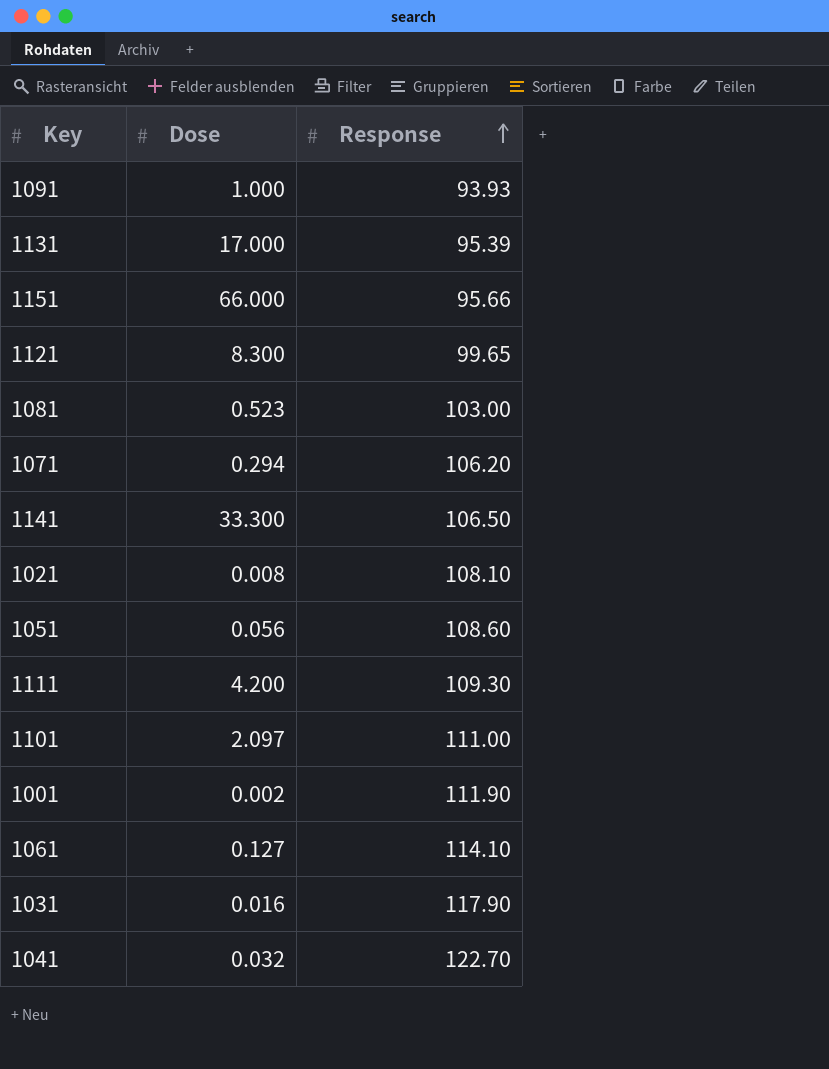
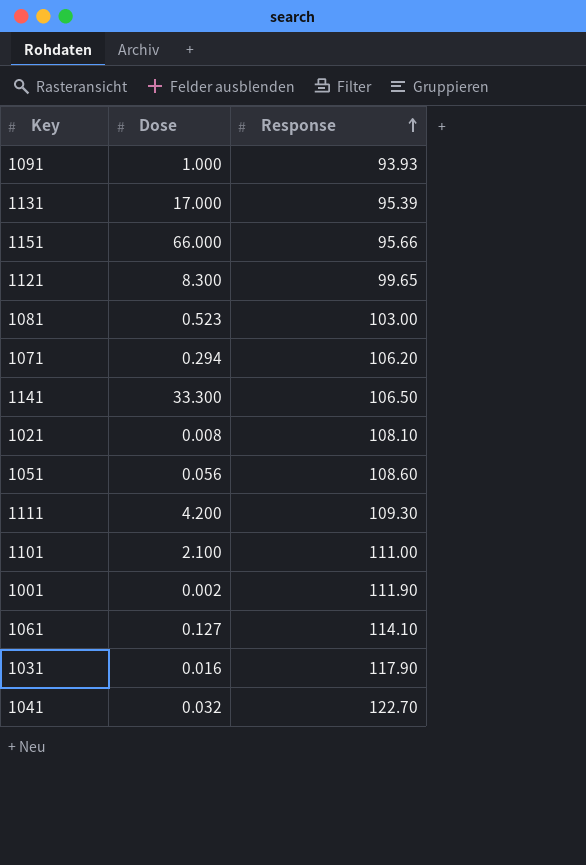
1101 | Dose: 2.097 -> 2.100

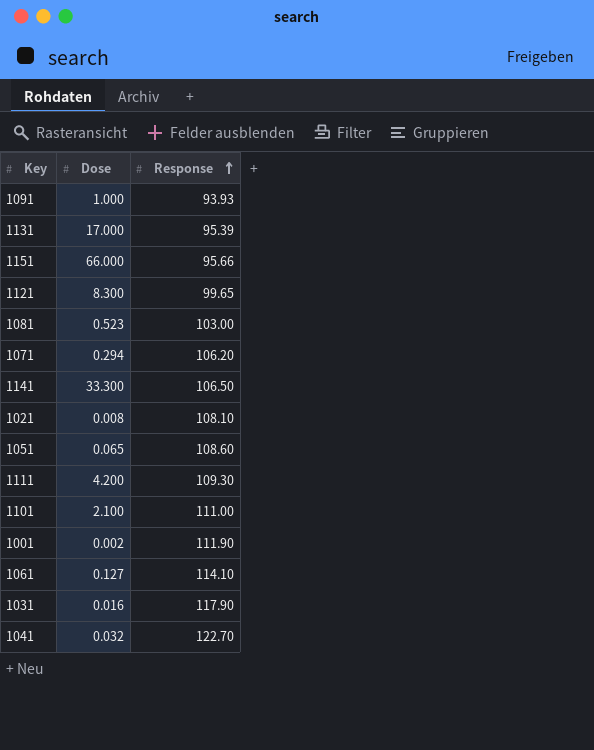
1051 | Dose: 0.056 -> 0.065

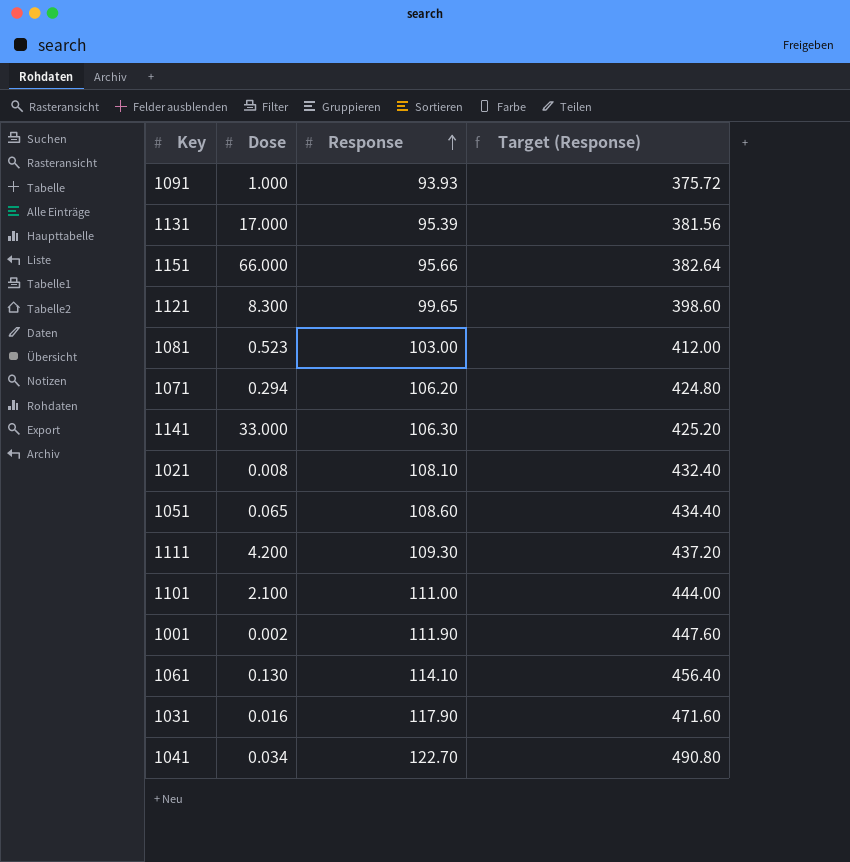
column Target (Response) | formula: none -> [Response] * 4
1141 | Dose: 33.300 -> 33.000
1141 | Response: 106.50 -> 106.30
1061 | Dose: 0.127 -> 0.130
1041 | Dose: 0.032 -> 0.034

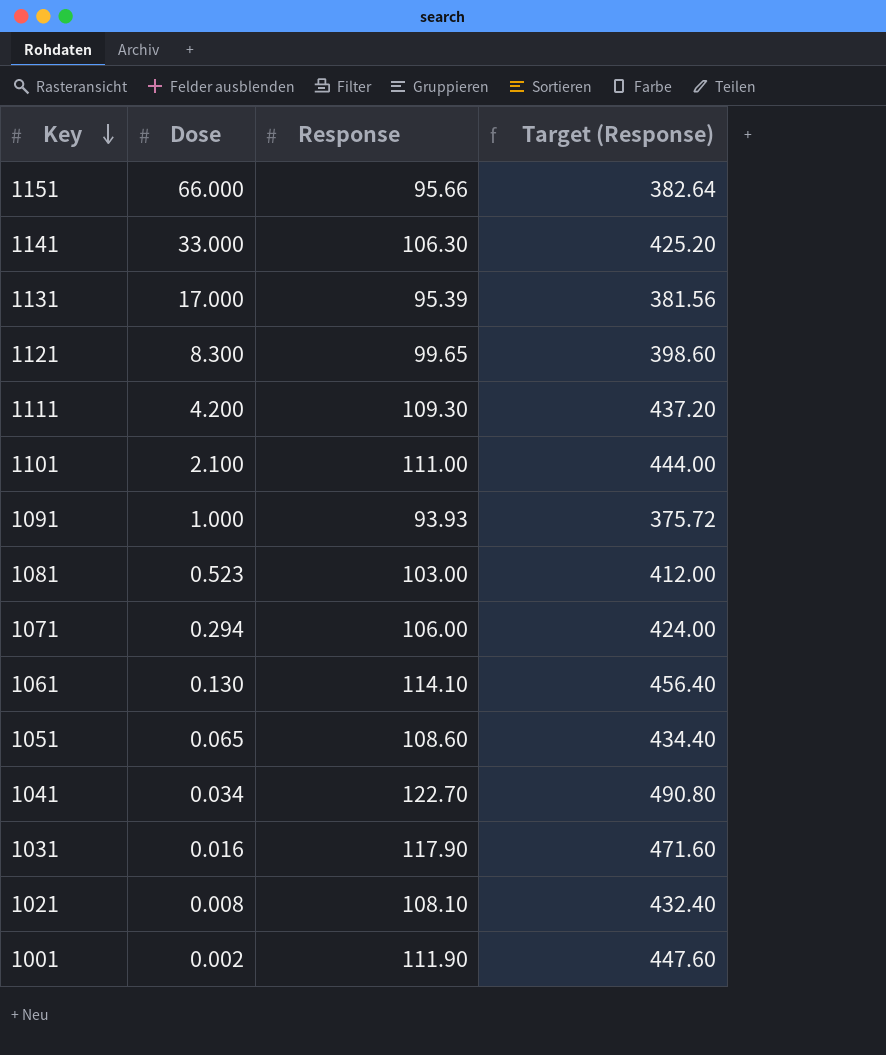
row order: Response ascending -> Key descending
1071 | Response: 106.20 -> 106.00
1071 | Target (Response): 424.80 -> 424.00

